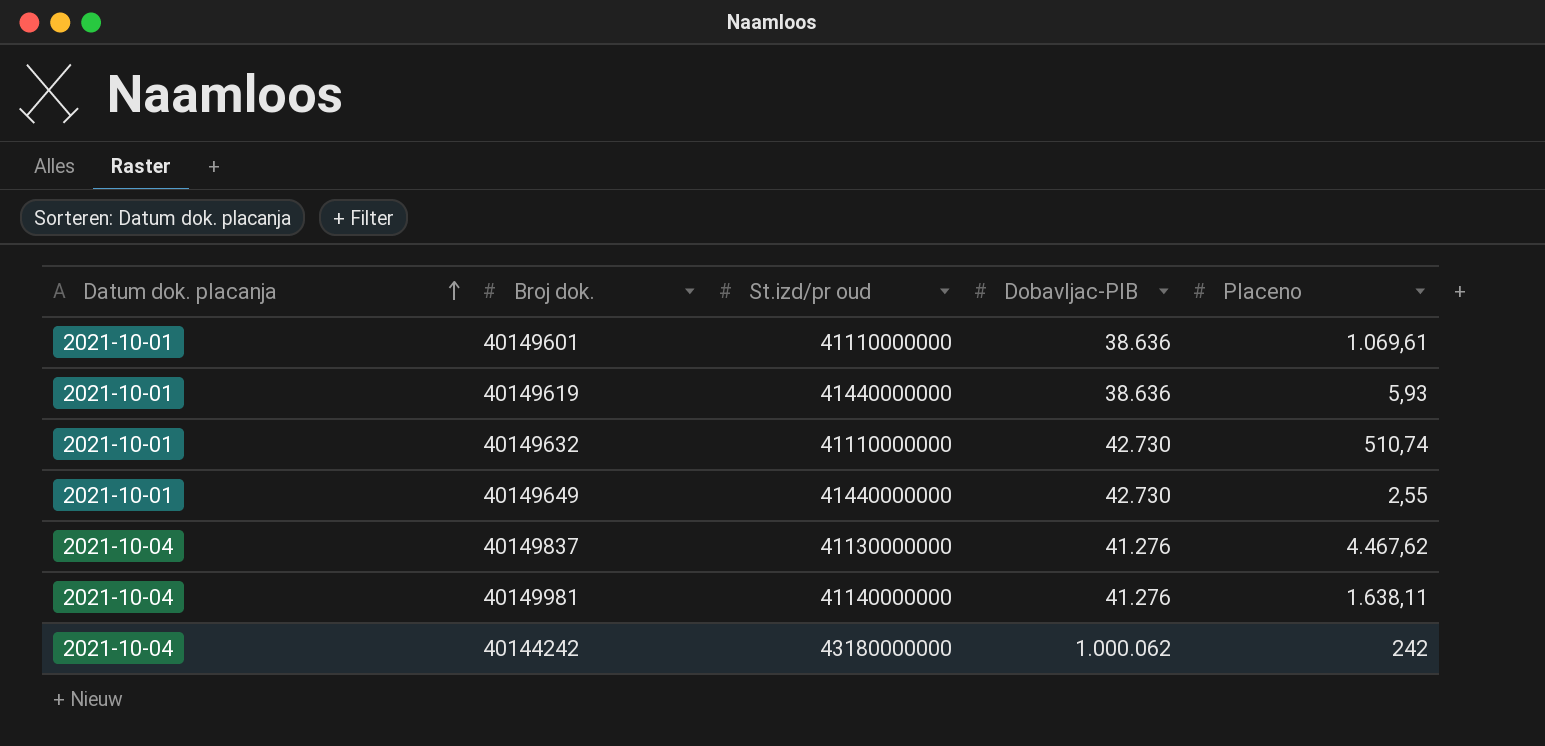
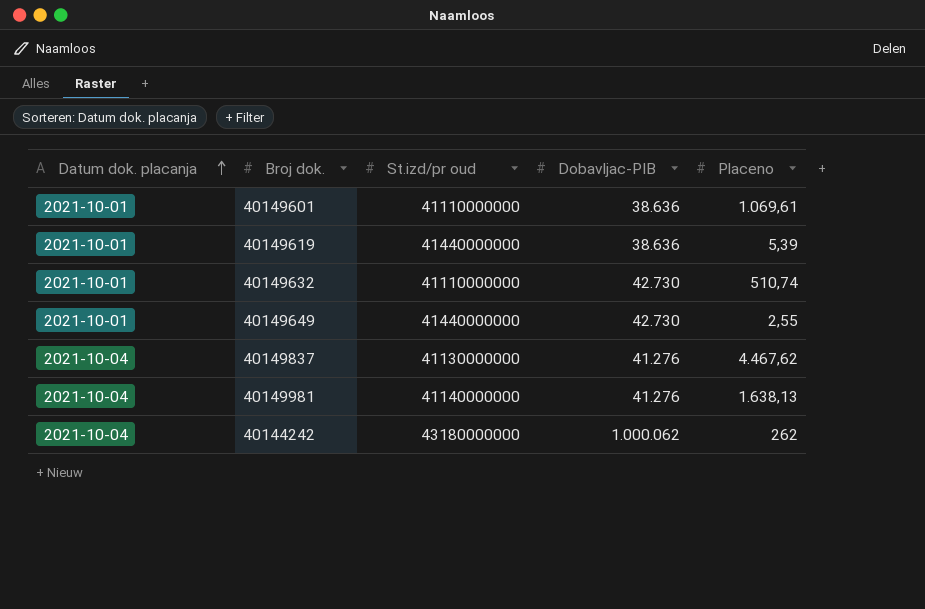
40149619 | Placeno: 5,93 -> 5,39
40149981 | Placeno: 1.638,11 -> 1.638,13
40144242 | Placeno: 242 -> 262

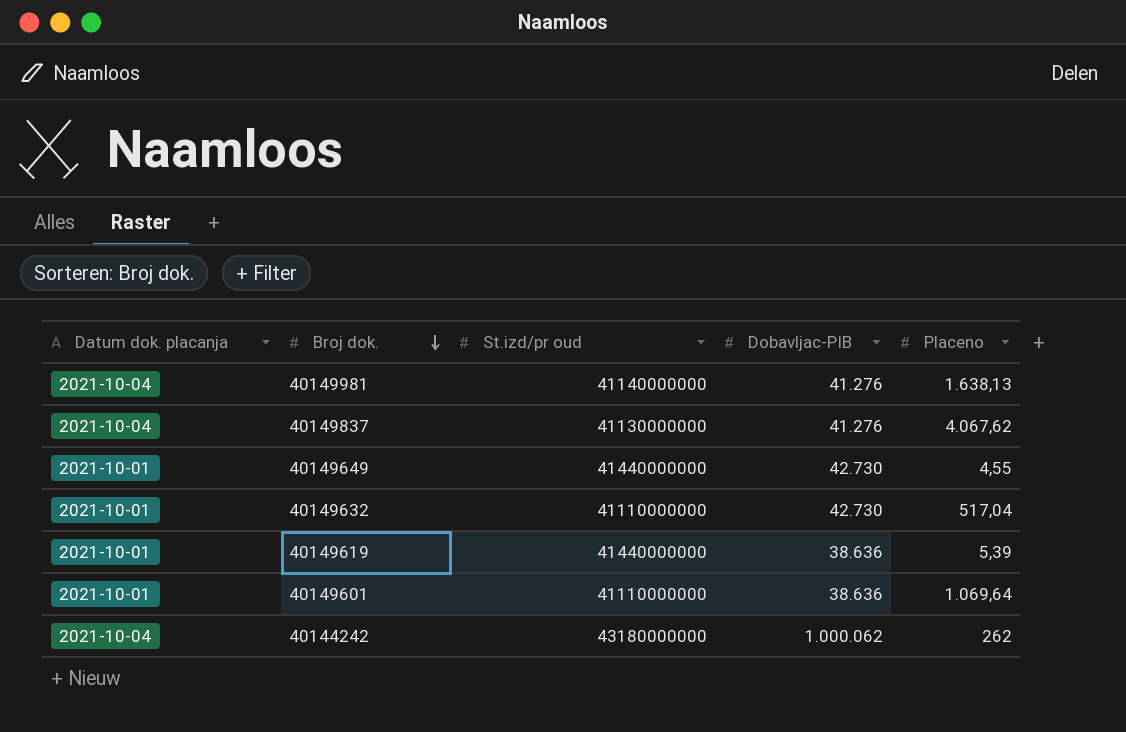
row order: Datum dok. placanja ascending -> Broj dok. descending
40149837 | Placeno: 4.467,62 -> 4.067,62
40149649 | Placeno: 2,55 -> 4,55
40149632 | Placeno: 510,74 -> 517,04
40149601 | Placeno: 1.069,61 -> 1.069,64

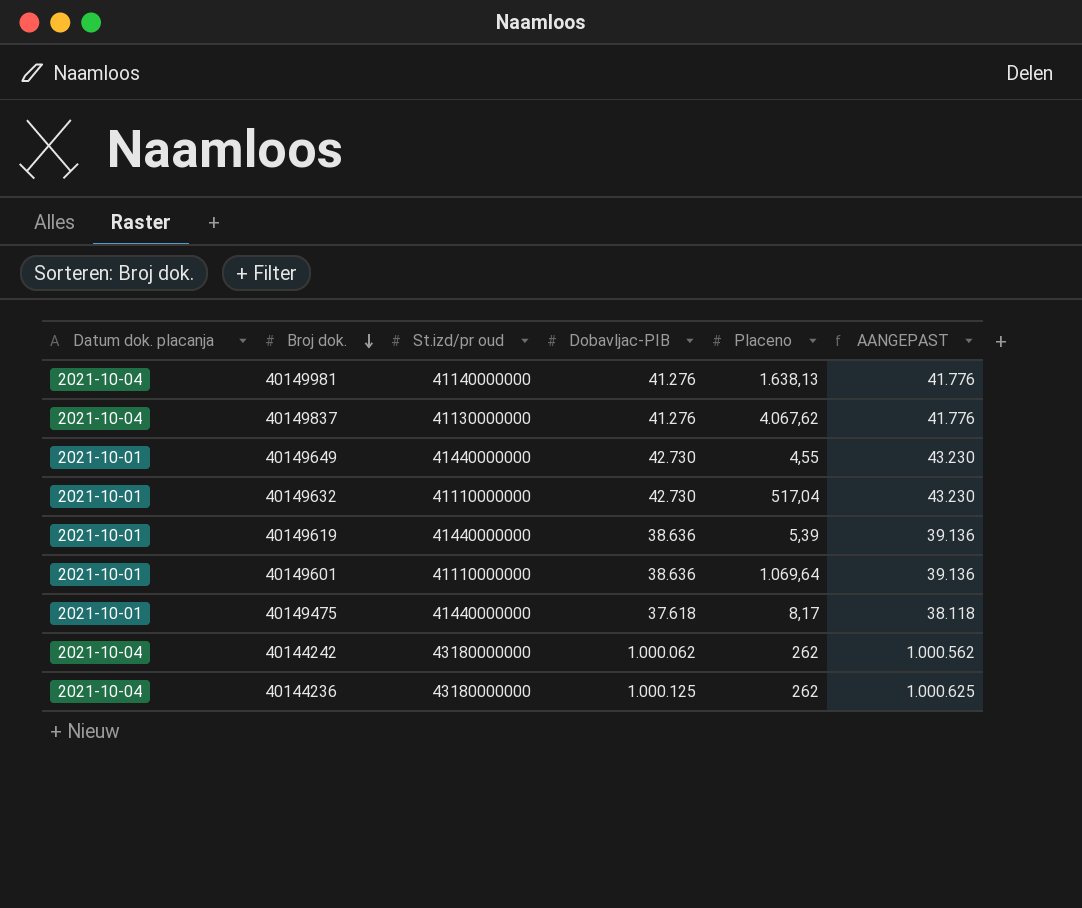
column AANGEPAST | formula: none -> [Dobavljac-PIB] + 500
row 40149475: none -> 2021-10-01 | 41440000000 | 37.618 | 8,17 | 38.118
row 40144236: none -> 2021-10-04 | 43180000000 | 1.000.125 | 262 | 1.000.625

